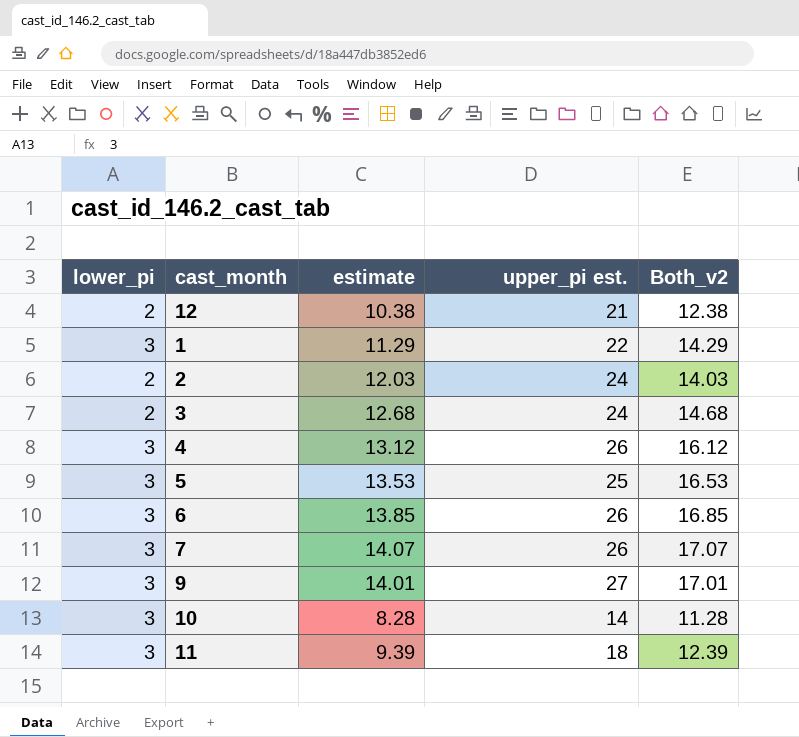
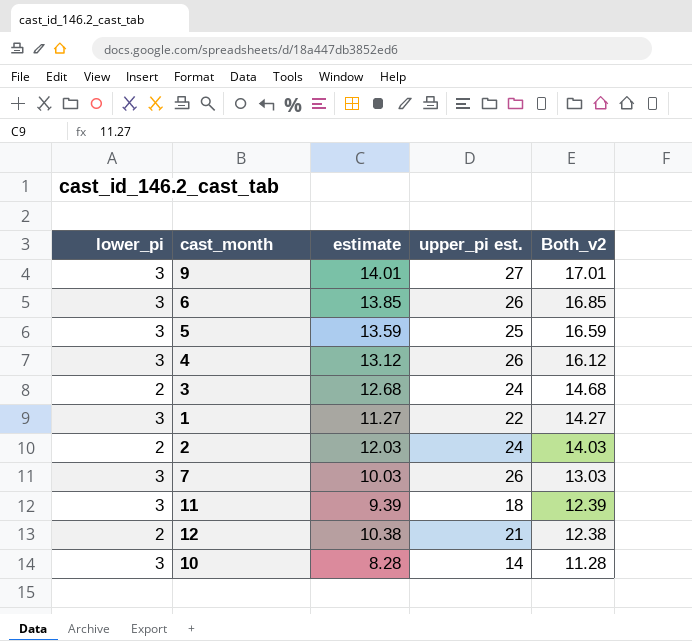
row order: none -> Both_v2 descending
5 | estimate: 13.53 -> 13.59
5 | Both_v2: 16.53 -> 16.59
1 | estimate: 11.29 -> 11.27
1 | Both_v2: 14.29 -> 14.27
7 | estimate: 14.07 -> 10.03
7 | Both_v2: 17.07 -> 13.03

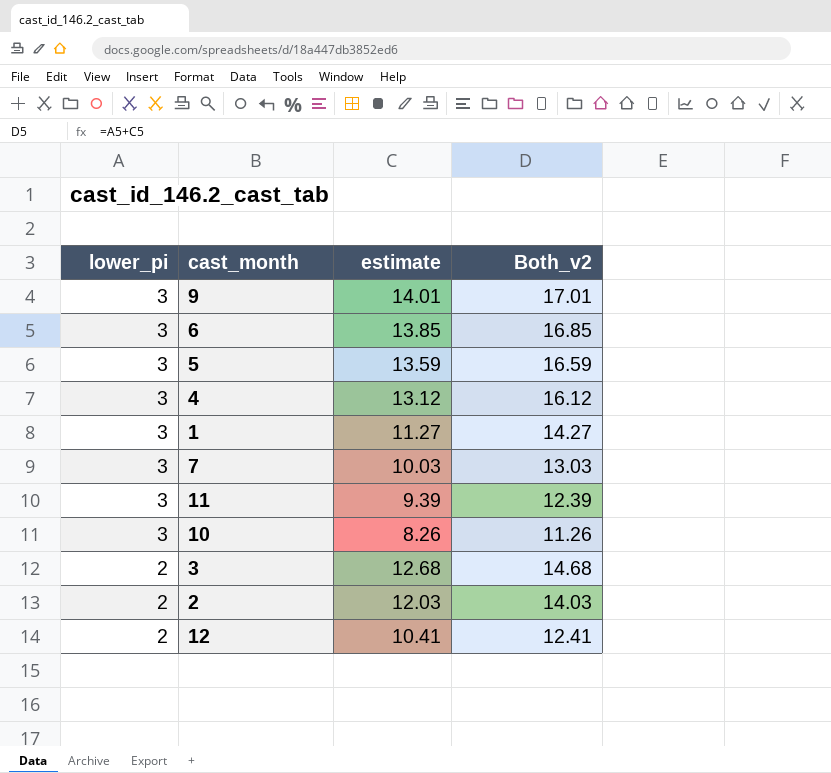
row order: Both_v2 descending -> lower_pi descending
column upper_pi est. | position: 4 -> none
10 | estimate: 8.28 -> 8.26
10 | Both_v2: 11.28 -> 11.26
12 | estimate: 10.38 -> 10.41
12 | Both_v2: 12.38 -> 12.41

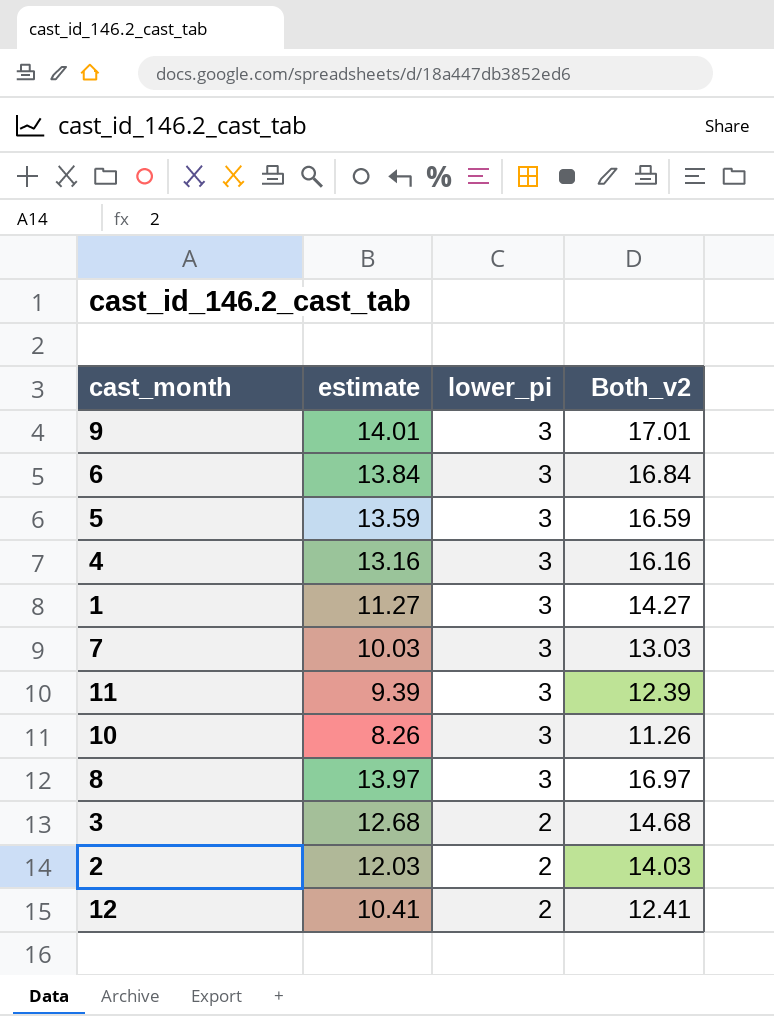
column lower_pi | position: 1 -> 3
6 | estimate: 13.85 -> 13.84
6 | Both_v2: 16.85 -> 16.84
4 | estimate: 13.12 -> 13.16
4 | Both_v2: 16.12 -> 16.16
row 8: none -> 13.97 | 3 | 16.97

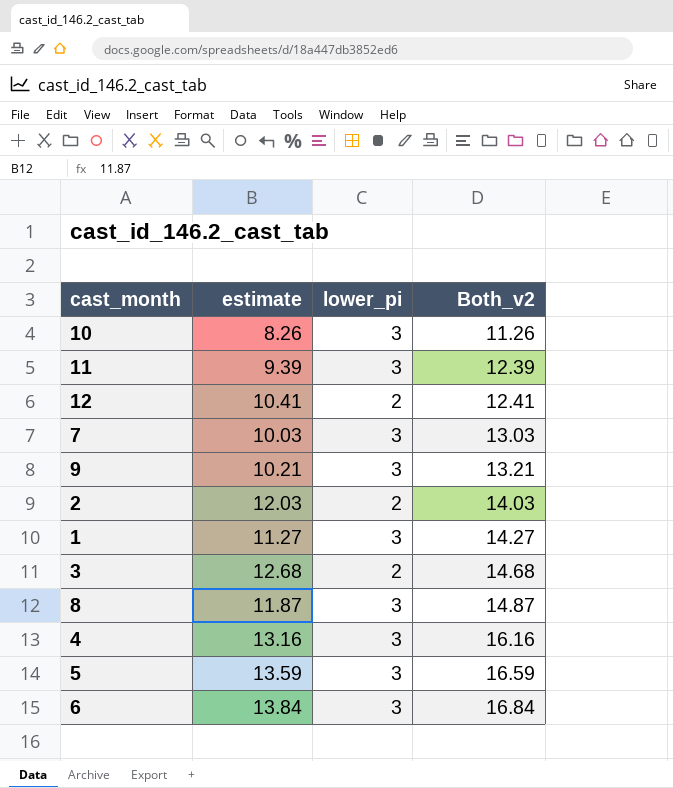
row order: lower_pi descending -> Both_v2 ascending
9 | estimate: 14.01 -> 10.21
9 | Both_v2: 17.01 -> 13.21
8 | estimate: 13.97 -> 11.87
8 | Both_v2: 16.97 -> 14.87

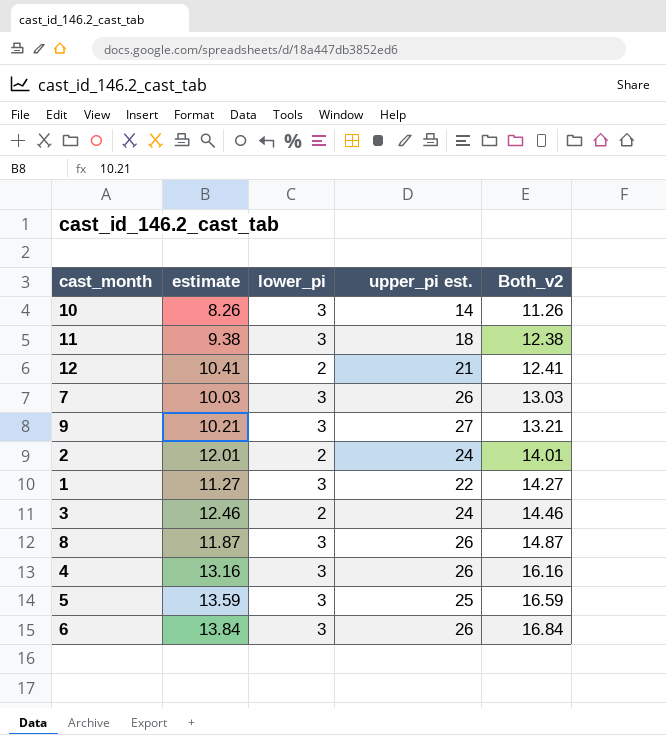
column upper_pi est. | position: none -> 4
11 | estimate: 9.39 -> 9.38
11 | Both_v2: 12.39 -> 12.38
2 | estimate: 12.03 -> 12.01
2 | Both_v2: 14.03 -> 14.01
3 | estimate: 12.68 -> 12.46
3 | Both_v2: 14.68 -> 14.46

